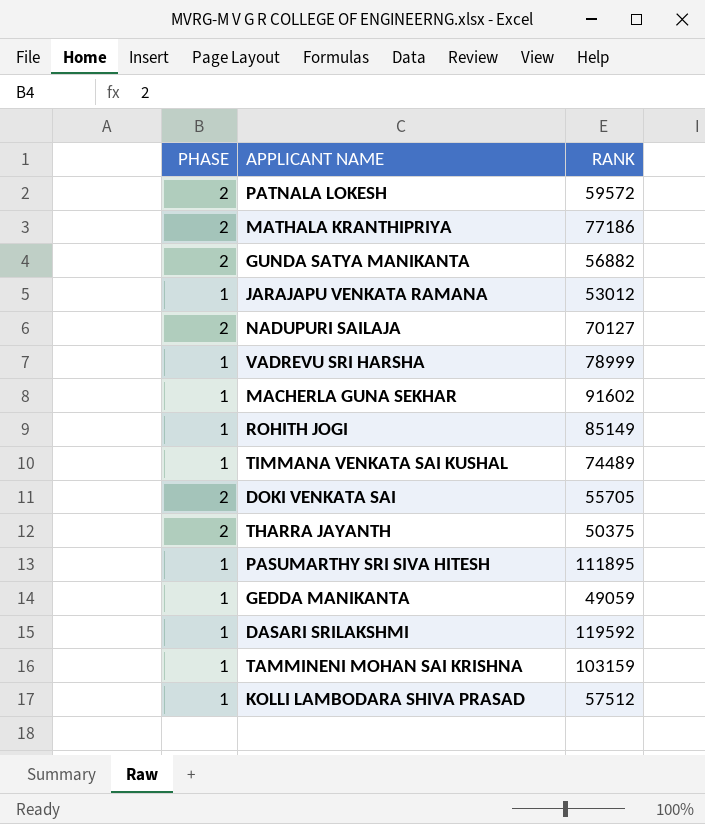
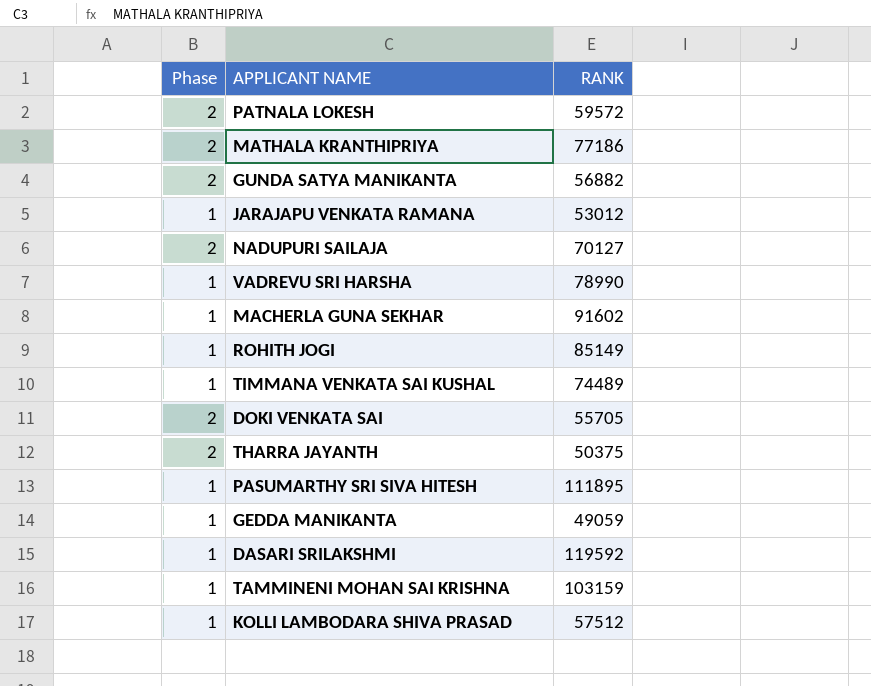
column name: PHASE -> Phase
VADREVU SRI HARSHA | RANK: 78999 -> 78990

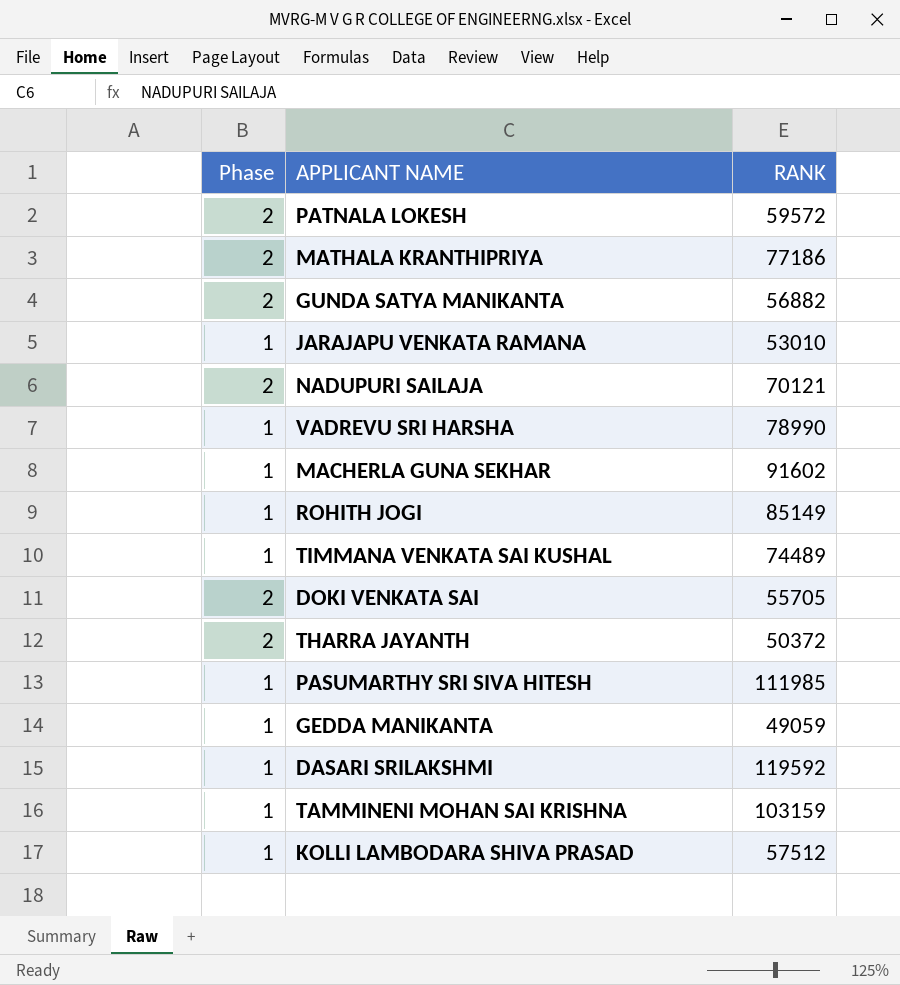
JARAJAPU VENKATA RAMANA | RANK: 53012 -> 53010
NADUPURI SAILAJA | RANK: 70127 -> 70121
THARRA JAYANTH | RANK: 50375 -> 50372
PASUMARTHY SRI SIVA HITESH | RANK: 111895 -> 111985

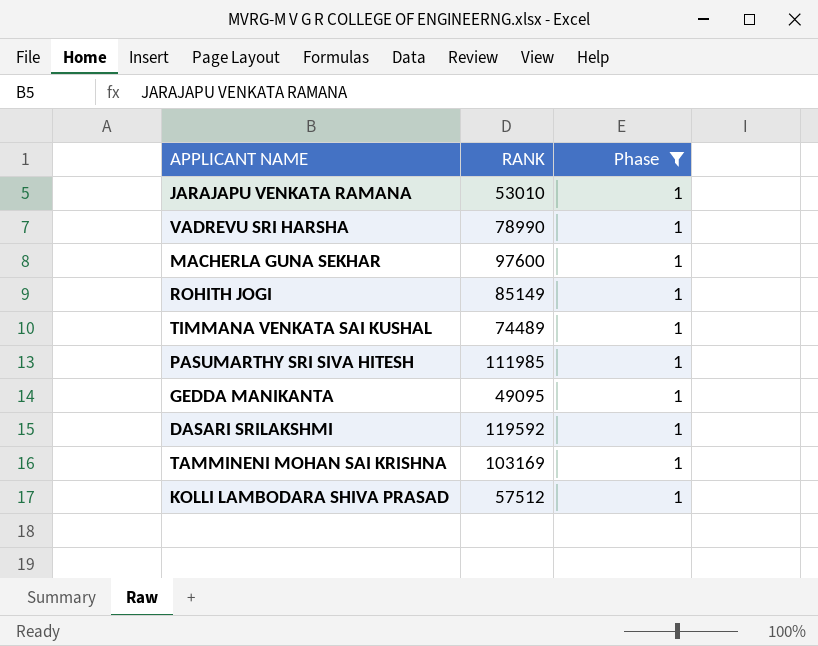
filter: none -> Phase = 1
column Phase | position: 1 -> 3
MACHERLA GUNA SEKHAR | RANK: 91602 -> 97600
GEDDA MANIKANTA | RANK: 49059 -> 49095
TAMMINENI MOHAN SAI KRISHNA | RANK: 103159 -> 103169

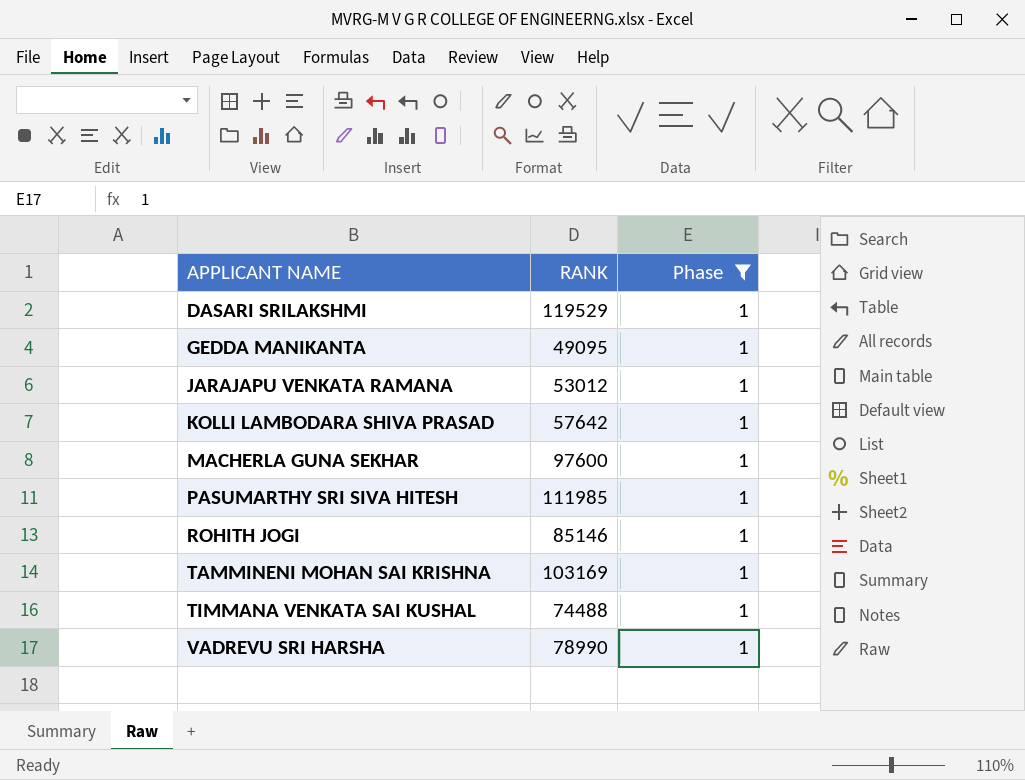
row order: none -> APPLICANT NAME ascending
DASARI SRILAKSHMI | RANK: 119592 -> 119529
JARAJAPU VENKATA RAMANA | RANK: 53010 -> 53012
KOLLI LAMBODARA SHIVA PRASAD | RANK: 57512 -> 57642
ROHITH JOGI | RANK: 85149 -> 85146
TIMMANA VENKATA SAI KUSHAL | RANK: 74489 -> 74488

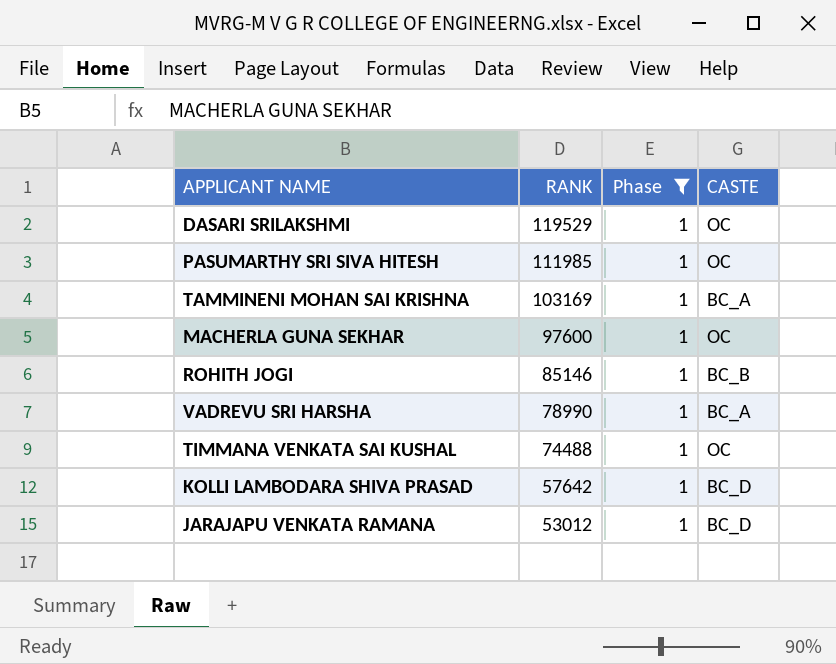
row order: APPLICANT NAME ascending -> RANK descending
column CASTE | position: none -> 4
row GEDDA MANIKANTA: 49095 | 1 -> none

